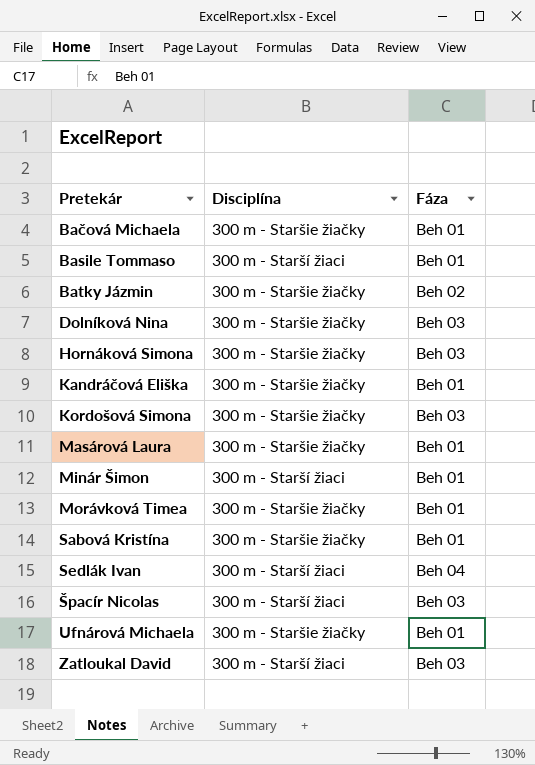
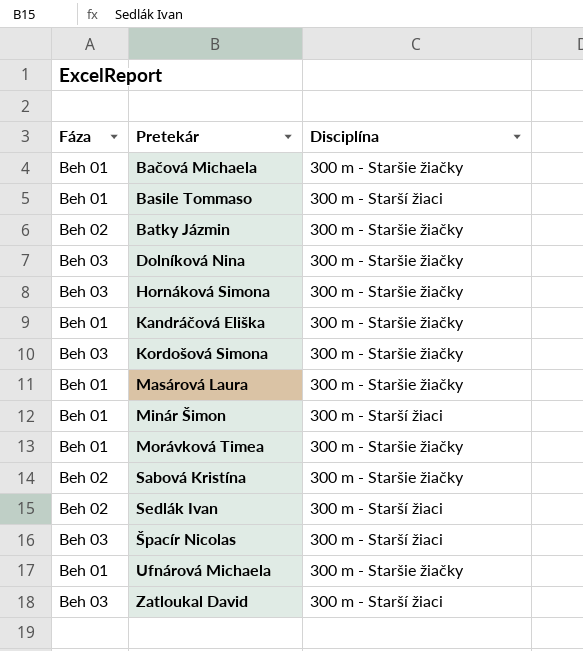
column Fáza | position: 3 -> 1
Sabová Kristína | Fáza: Beh 01 -> Beh 02
Sedlák Ivan | Fáza: Beh 04 -> Beh 02

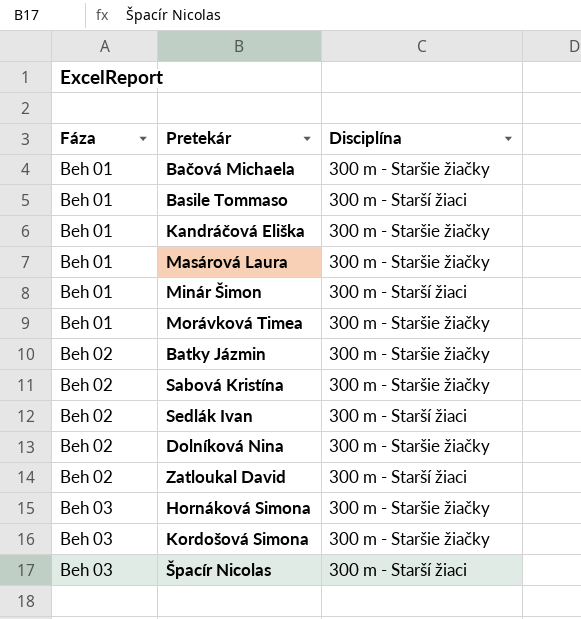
row order: Pretekár ascending -> Fáza ascending
row Ufnárová Michaela: Beh 01 | 300 m - Staršie žiačky -> none
Dolníková Nina | Fáza: Beh 03 -> Beh 02
Zatloukal David | Fáza: Beh 03 -> Beh 02

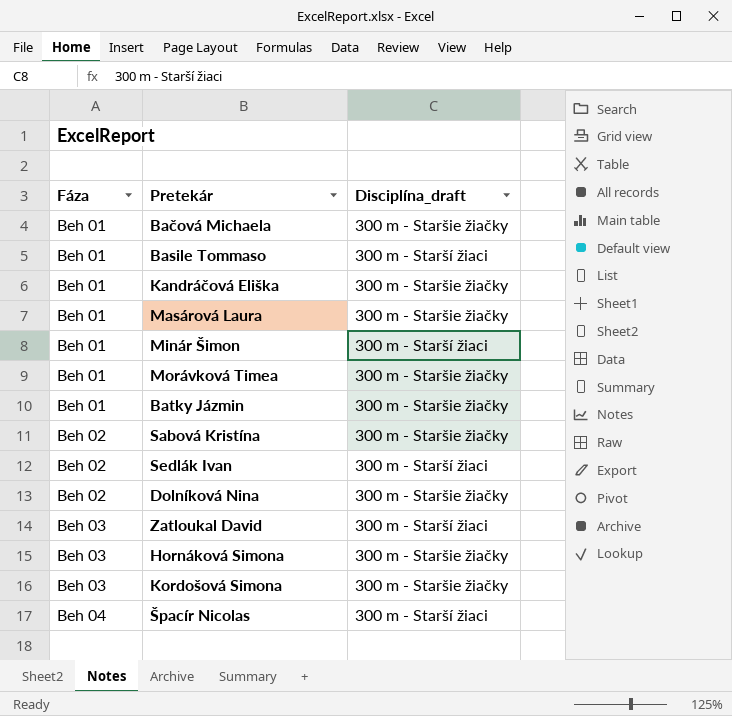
column name: Disciplína -> Disciplína_draft
Batky Jázmin | Fáza: Beh 02 -> Beh 01
Zatloukal David | Fáza: Beh 02 -> Beh 03
Špacír Nicolas | Fáza: Beh 03 -> Beh 04

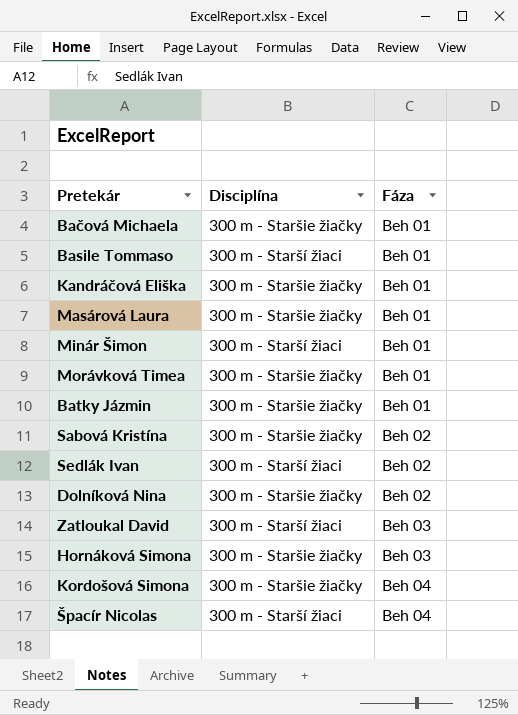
column name: Disciplína_draft -> Disciplína
column Fáza | position: 1 -> 3
Kordošová Simona | Fáza: Beh 03 -> Beh 04

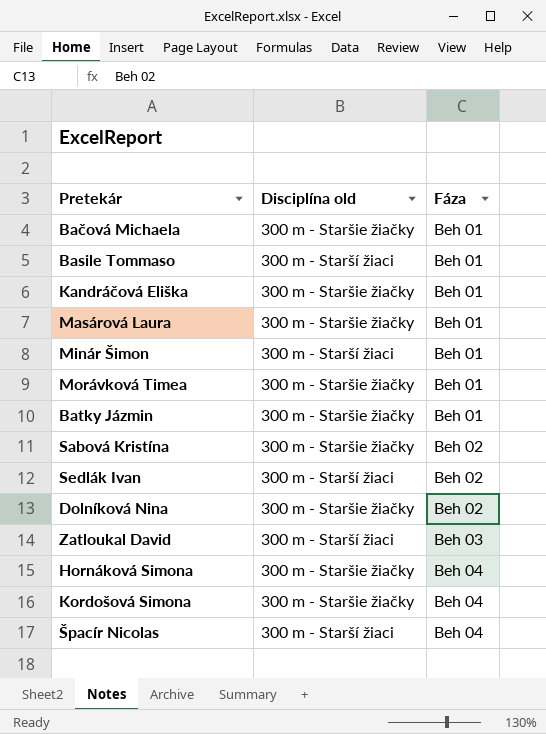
column name: Disciplína -> Disciplína old
Hornáková Simona | Fáza: Beh 03 -> Beh 04

